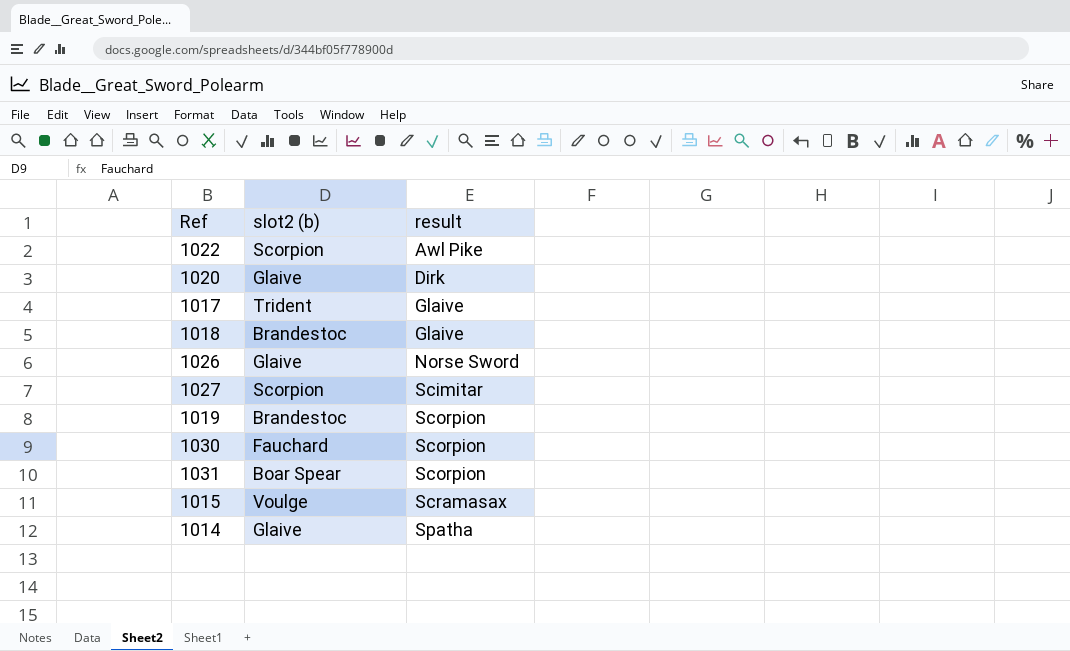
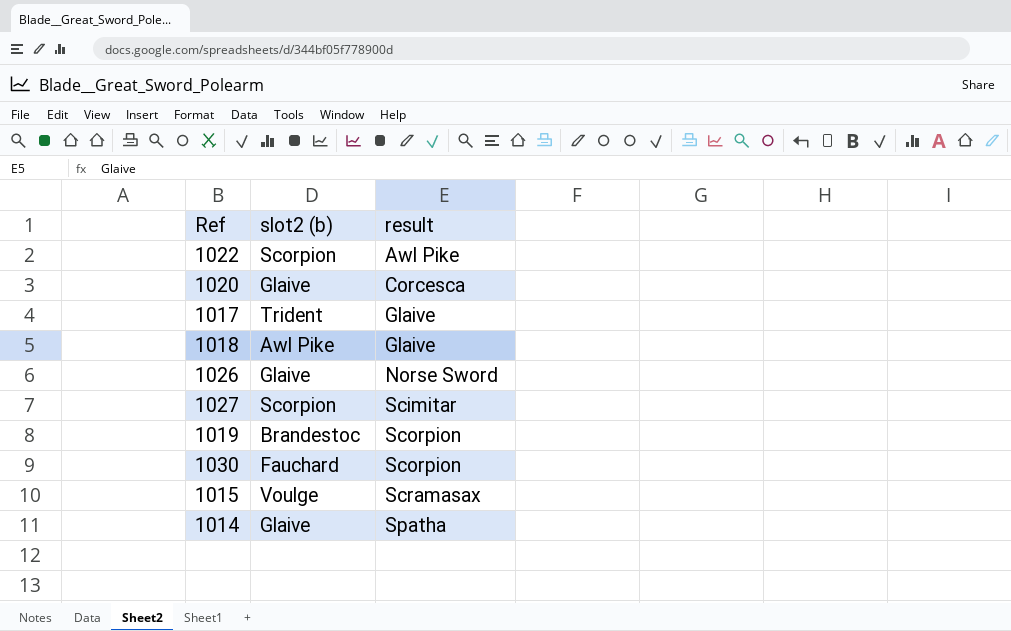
row 1031: Boar Spear | Scorpion -> none
1020 | result: Dirk -> Corcesca
1018 | slot2 (b): Brandestoc -> Awl Pike

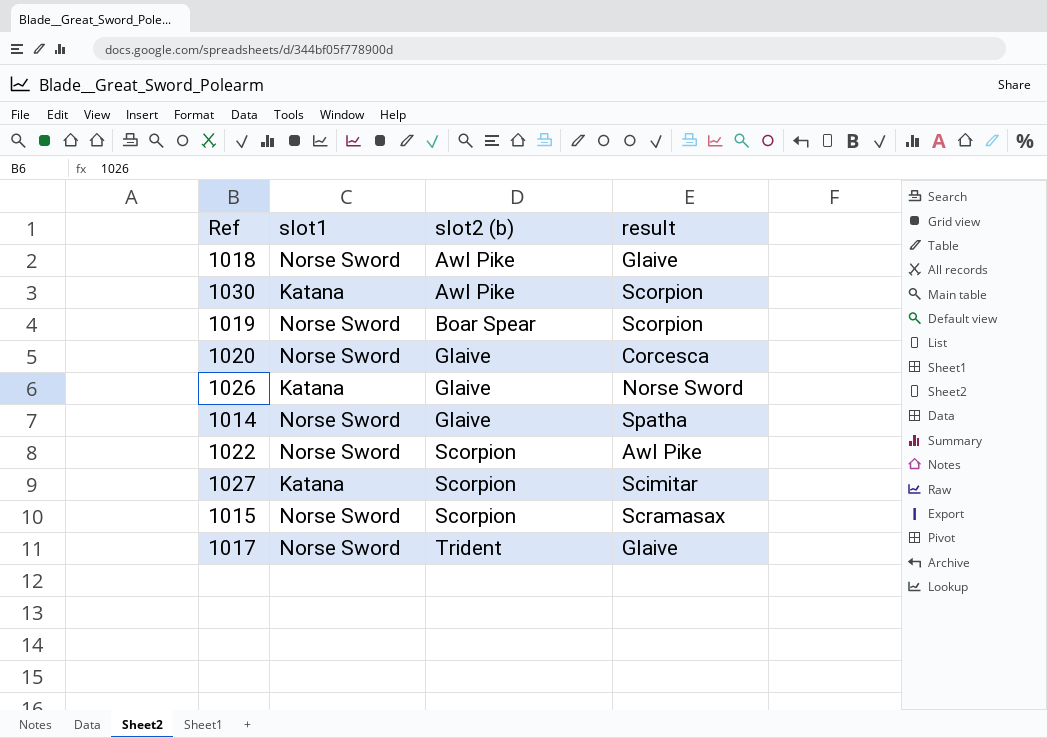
row order: result ascending -> slot2 (b) ascending
column slot1 | position: none -> 2
1030 | slot2 (b): Fauchard -> Awl Pike
1019 | slot2 (b): Brandestoc -> Boar Spear
1015 | slot2 (b): Voulge -> Scorpion

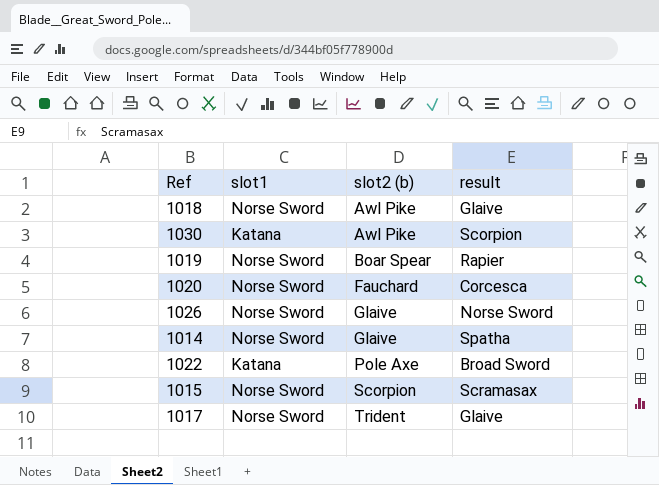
row 1027: Katana | Scorpion | Scimitar -> none
1019 | result: Scorpion -> Rapier
1020 | slot2 (b): Glaive -> Fauchard
1026 | slot1: Katana -> Norse Sword
1022 | slot1: Norse Sword -> Katana
1022 | slot2 (b): Scorpion -> Pole Axe
1022 | result: Awl Pike -> Broad Sword

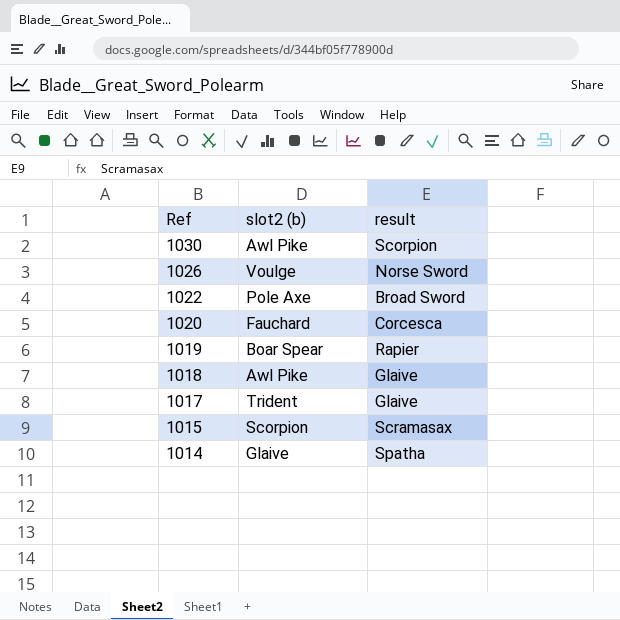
row order: slot2 (b) ascending -> Ref descending
column slot1 | position: 2 -> none
1026 | slot2 (b): Glaive -> Voulge

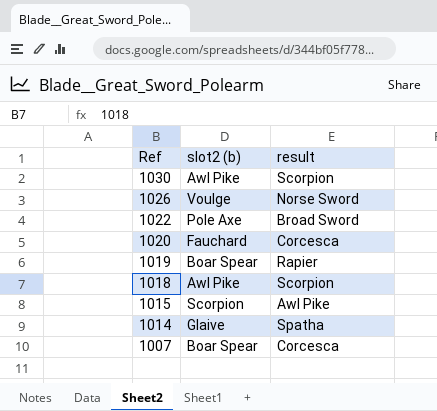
row 1017: Trident | Glaive -> none
1018 | result: Glaive -> Scorpion
1015 | result: Scramasax -> Awl Pike
row 1007: none -> Boar Spear | Corcesca

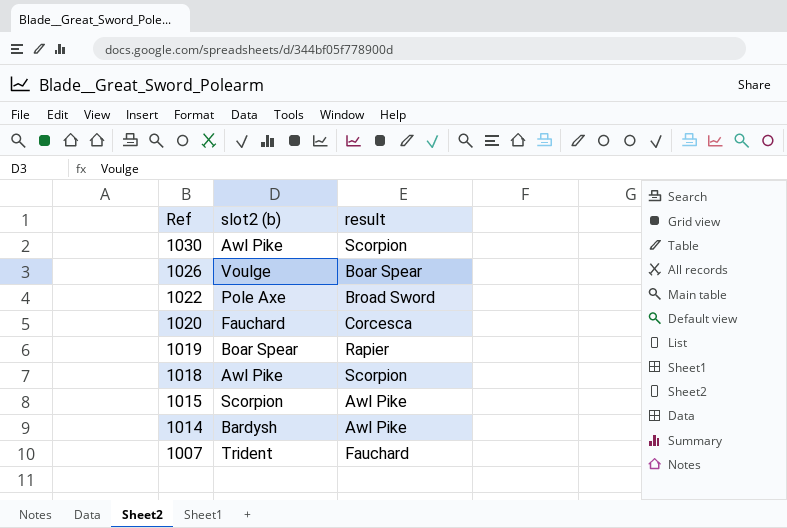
1026 | result: Norse Sword -> Boar Spear
1014 | slot2 (b): Glaive -> Bardysh
1014 | result: Spatha -> Awl Pike
1007 | slot2 (b): Boar Spear -> Trident
1007 | result: Corcesca -> Fauchard

